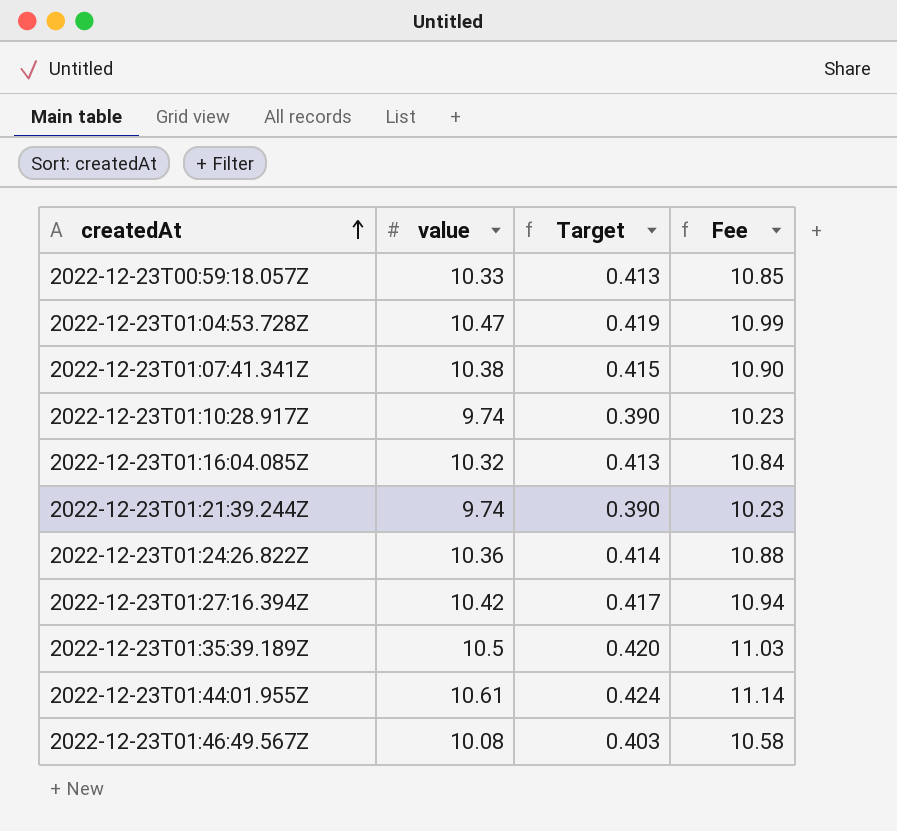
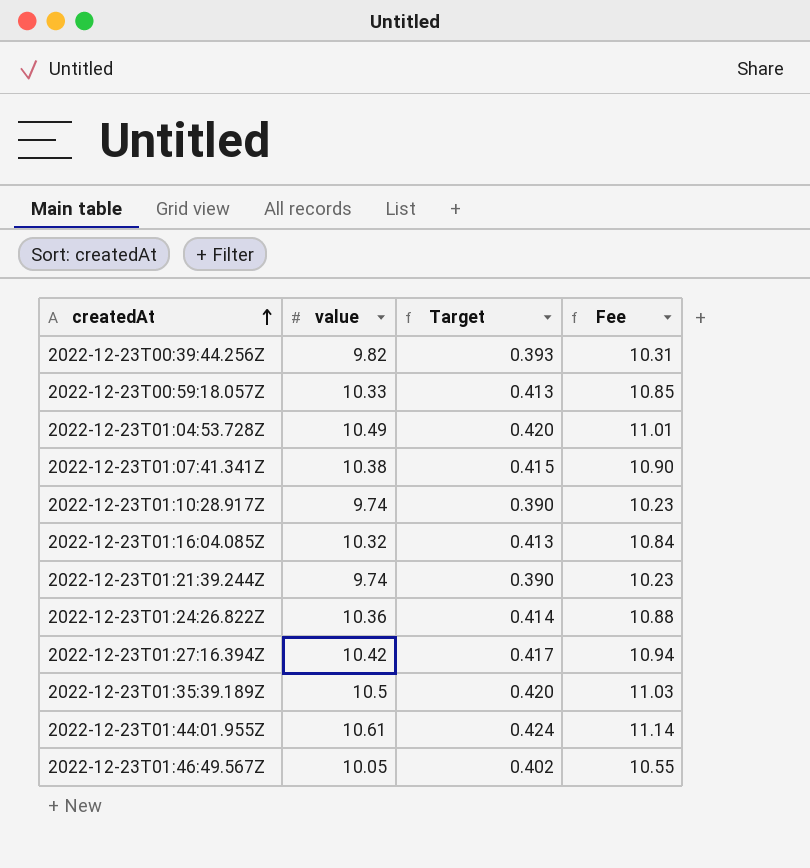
row 2022-12-23T00:39:44.256Z: none -> 9.82 | 0.393 | 10.31
2022-12-23T01:04:53.728Z | value: 10.47 -> 10.49
2022-12-23T01:04:53.728Z | Target: 0.419 -> 0.420
2022-12-23T01:04:53.728Z | Fee: 10.99 -> 11.01
2022-12-23T01:46:49.567Z | value: 10.08 -> 10.05
2022-12-23T01:46:49.567Z | Target: 0.403 -> 0.402
2022-12-23T01:46:49.567Z | Fee: 10.58 -> 10.55

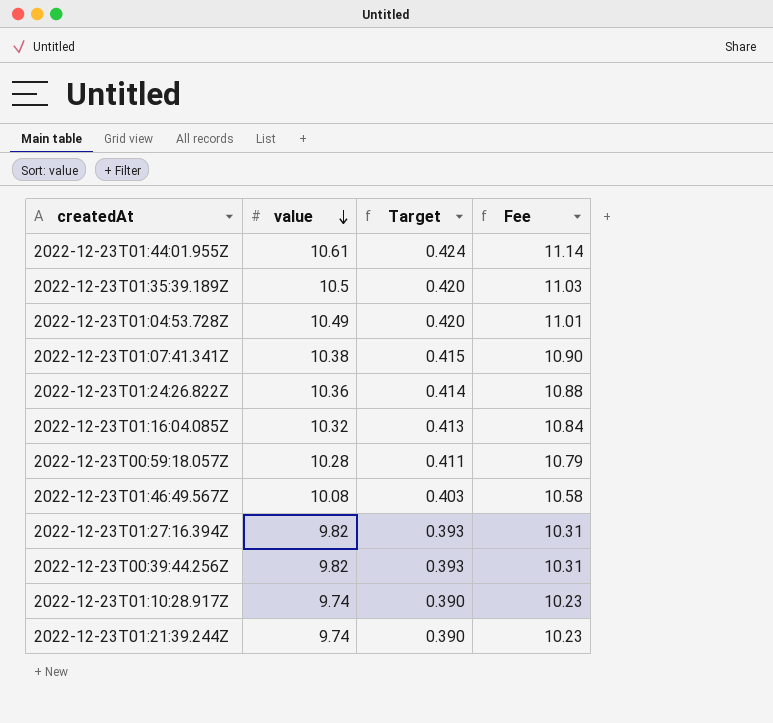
row order: createdAt ascending -> value descending
2022-12-23T00:59:18.057Z | value: 10.33 -> 10.28
2022-12-23T00:59:18.057Z | Target: 0.413 -> 0.411
2022-12-23T00:59:18.057Z | Fee: 10.85 -> 10.79
2022-12-23T01:46:49.567Z | value: 10.05 -> 10.08
2022-12-23T01:46:49.567Z | Target: 0.402 -> 0.403
2022-12-23T01:46:49.567Z | Fee: 10.55 -> 10.58
2022-12-23T01:27:16.394Z | value: 10.42 -> 9.82
2022-12-23T01:27:16.394Z | Target: 0.417 -> 0.393
2022-12-23T01:27:16.394Z | Fee: 10.94 -> 10.31

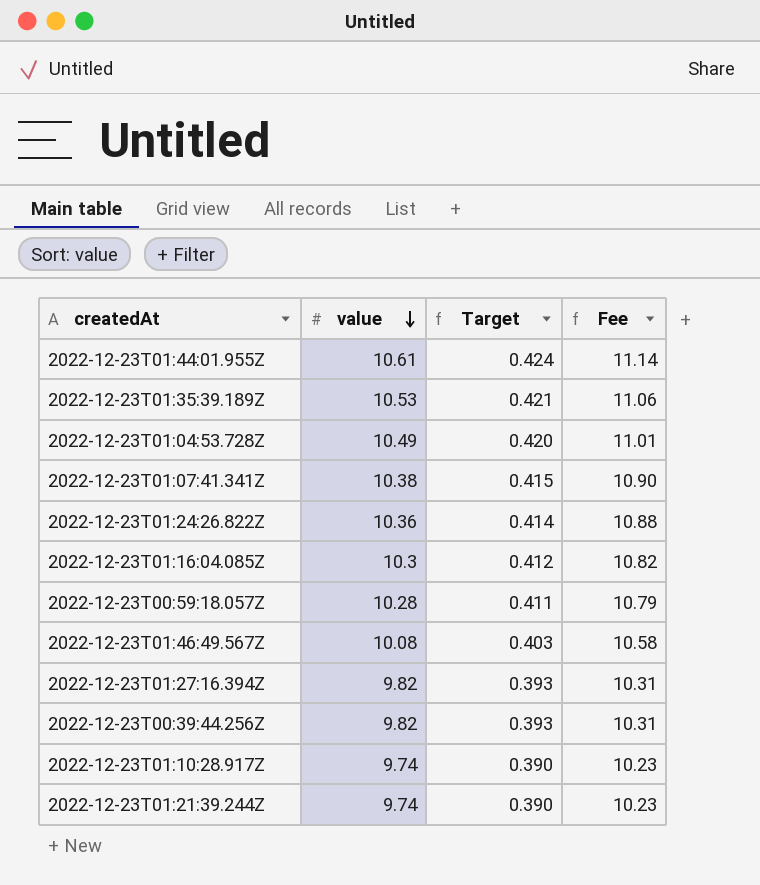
2022-12-23T01:35:39.189Z | value: 10.5 -> 10.53
2022-12-23T01:35:39.189Z | Target: 0.420 -> 0.421
2022-12-23T01:35:39.189Z | Fee: 11.03 -> 11.06
2022-12-23T01:16:04.085Z | value: 10.32 -> 10.3
2022-12-23T01:16:04.085Z | Target: 0.413 -> 0.412
2022-12-23T01:16:04.085Z | Fee: 10.84 -> 10.82

